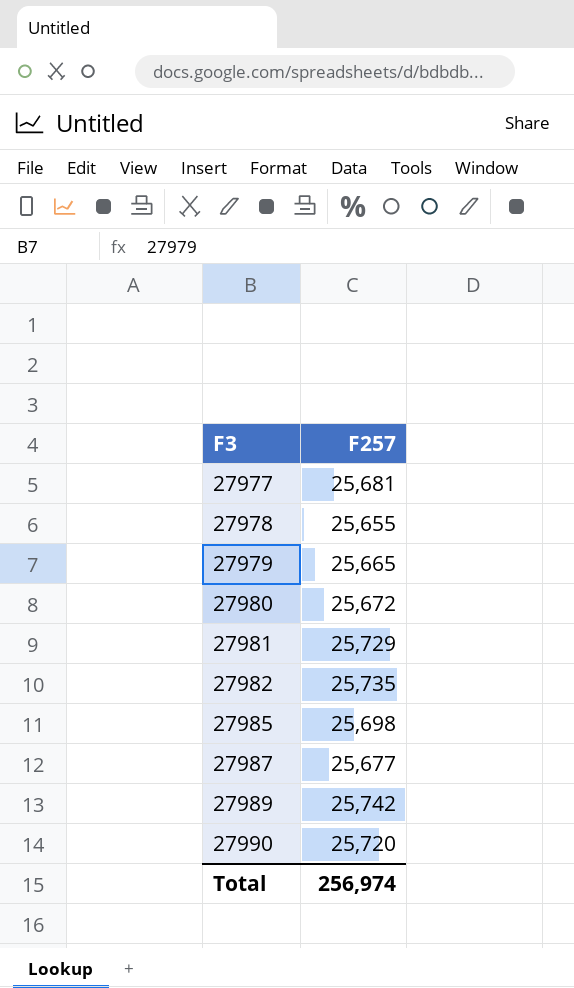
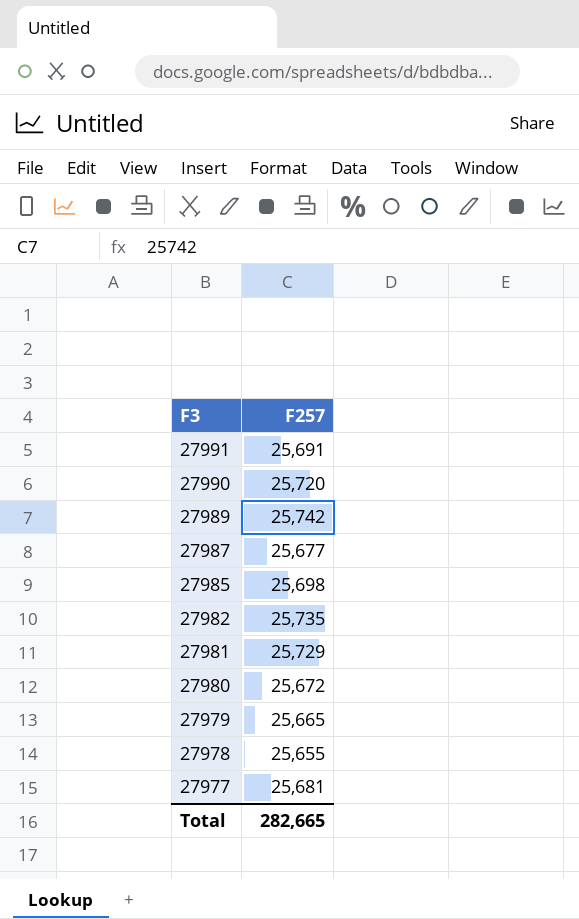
row order: F3 ascending -> F3 descending
row 27991: none -> 25,691
Total | F257: 256,974 -> 282,665

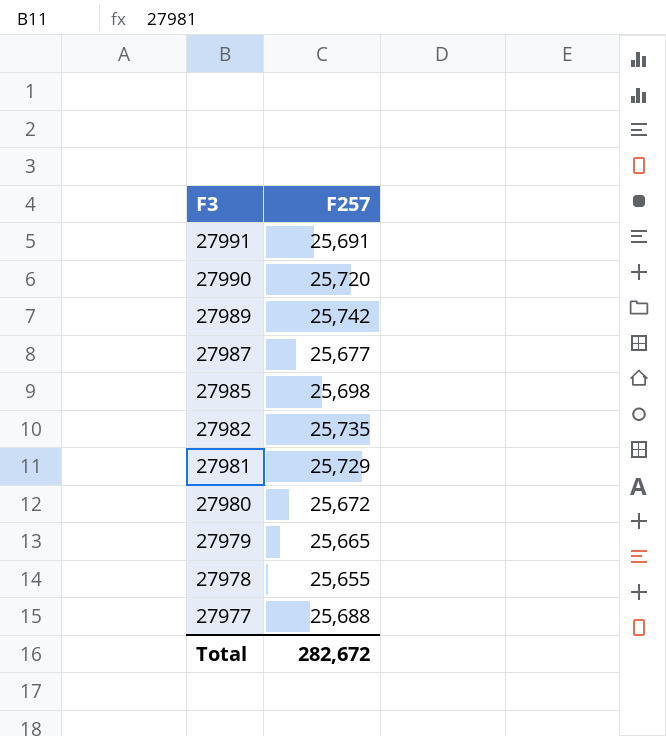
27977 | F257: 25,681 -> 25,688
Total | F257: 282,665 -> 282,672

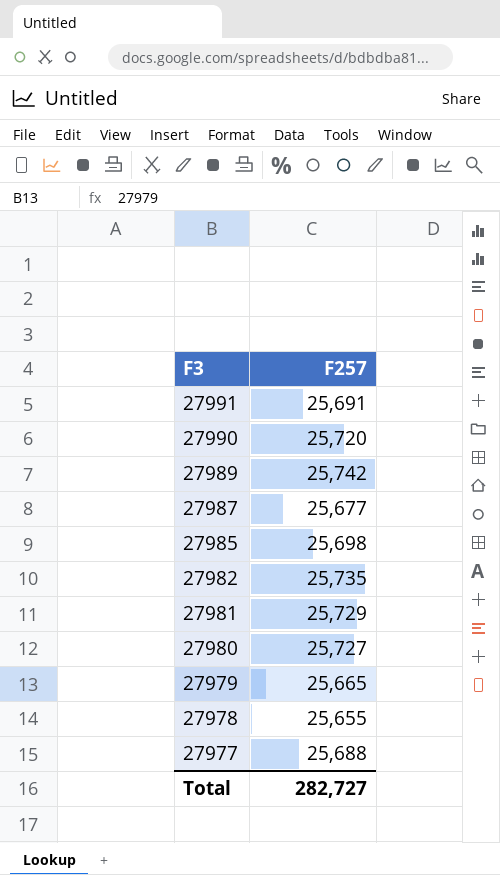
27980 | F257: 25,672 -> 25,727
Total | F257: 282,672 -> 282,727

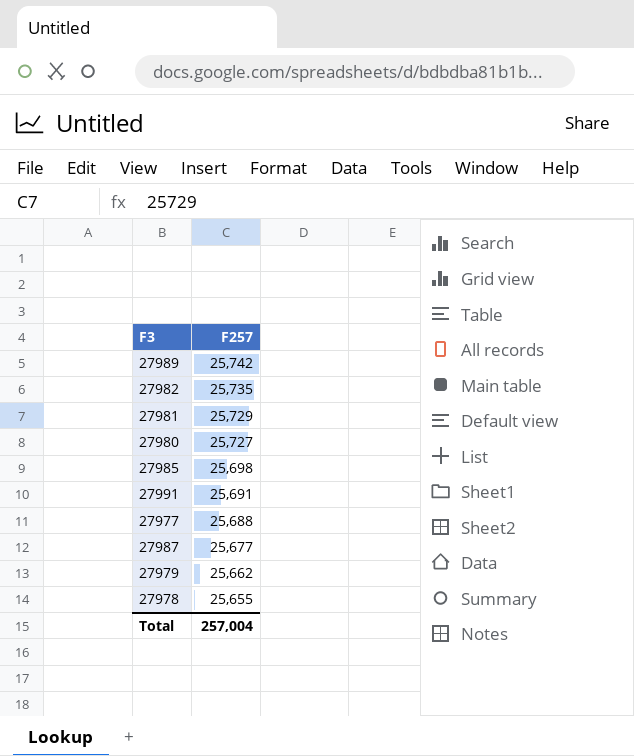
row order: F3 descending -> F257 descending
row 27990: 25,720 -> none
27979 | F257: 25,665 -> 25,662
Total | F257: 282,727 -> 257,004

